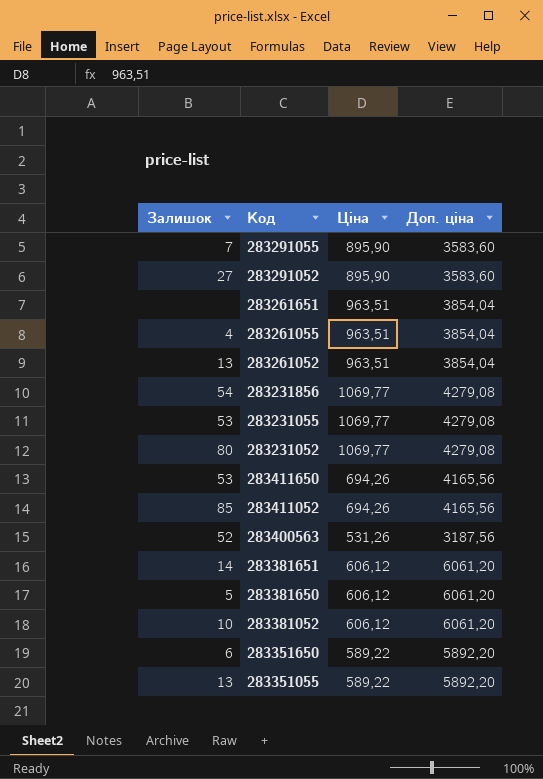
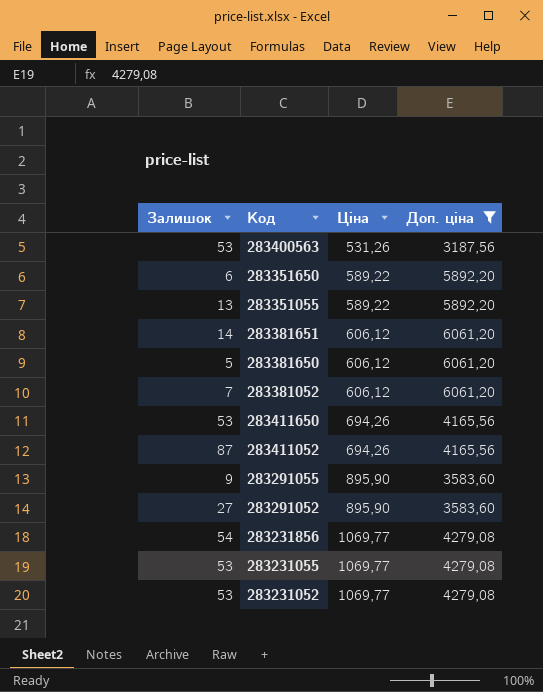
filter: none -> Доп. ціна != 3854,04
row order: none -> Ціна ascending
283400563 | Залишок: 52 -> 53
283381052 | Залишок: 10 -> 7
283411052 | Залишок: 85 -> 87
283291055 | Залишок: 7 -> 9
283231052 | Залишок: 80 -> 53

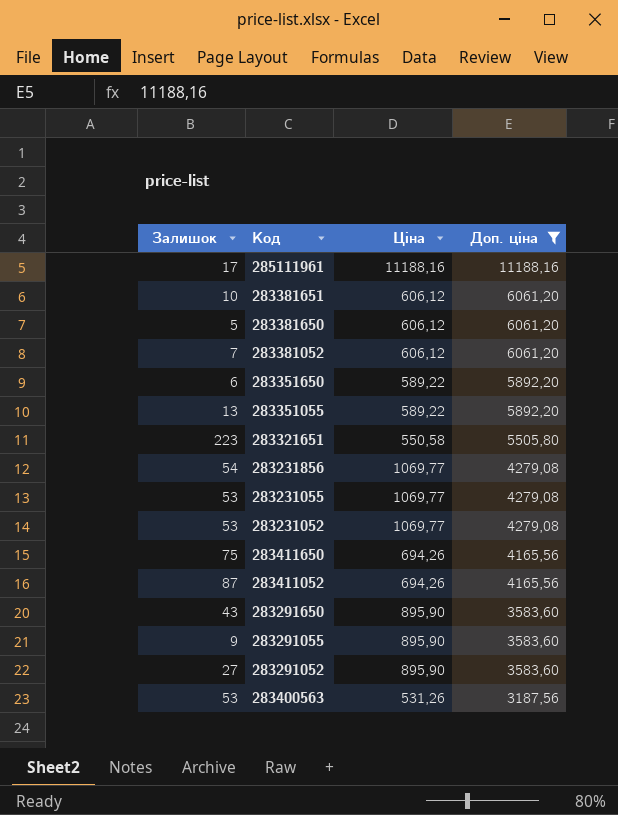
row order: Ціна ascending -> Доп. ціна descending
row 285111961: none -> 17 | 11188,16 | 11188,16
283381651 | Залишок: 14 -> 10
row 283321651: none -> 223 | 550,58 | 5505,80
283411650 | Залишок: 53 -> 75
row 283291650: none -> 43 | 895,90 | 3583,60

